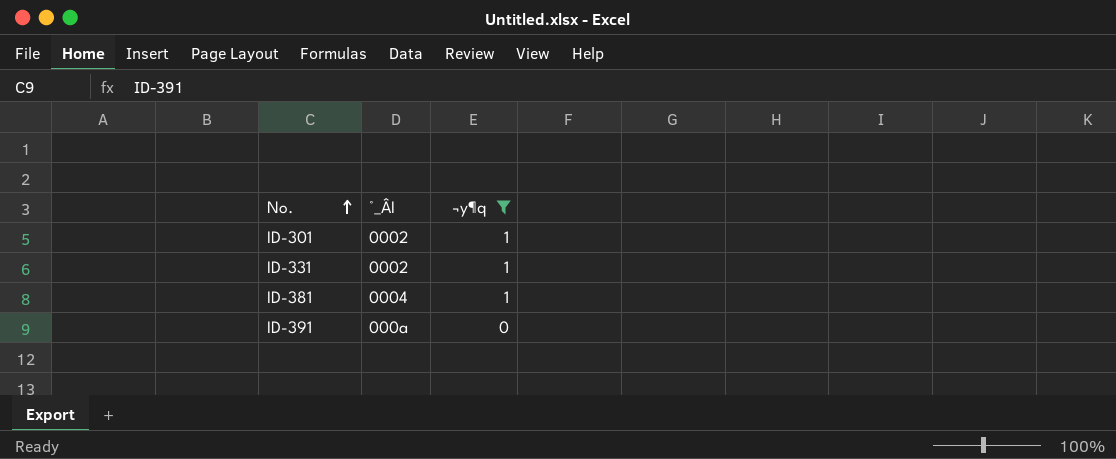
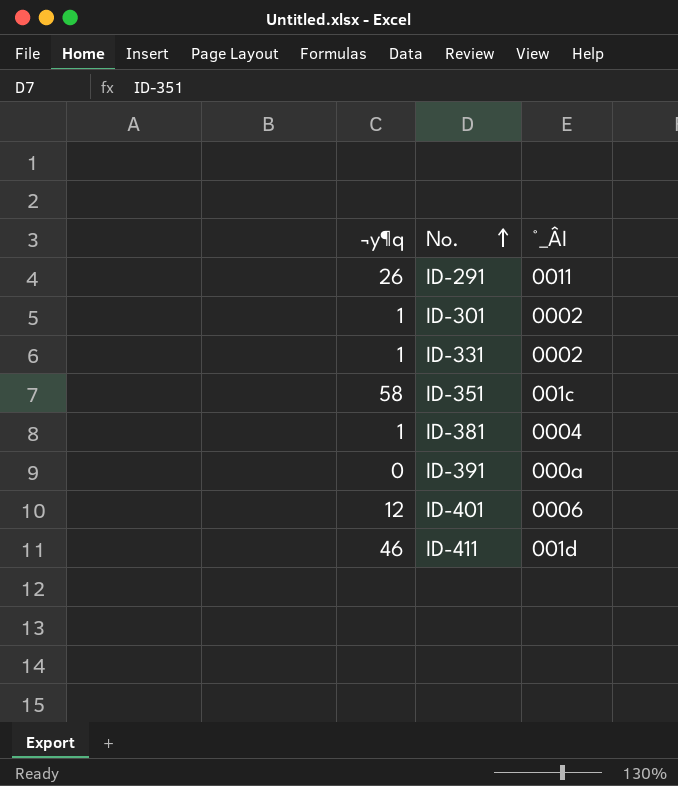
filter: ¬y¶q <= 1 -> none
column ¬y¶q | position: 3 -> 1

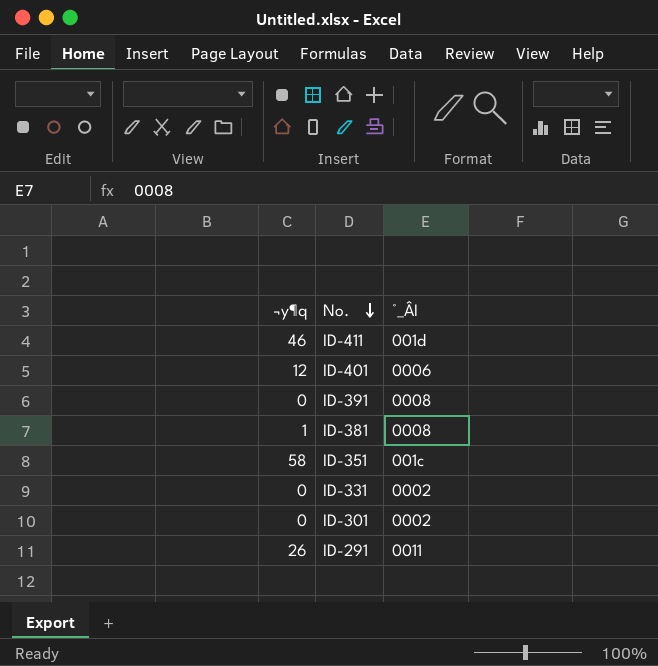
row order: No. ascending -> No. descending
ID-391 | °_ÂI: 000a -> 0008
ID-381 | °_ÂI: 0004 -> 0008
ID-331 | ¬y¶q: 1 -> 0
ID-301 | ¬y¶q: 1 -> 0

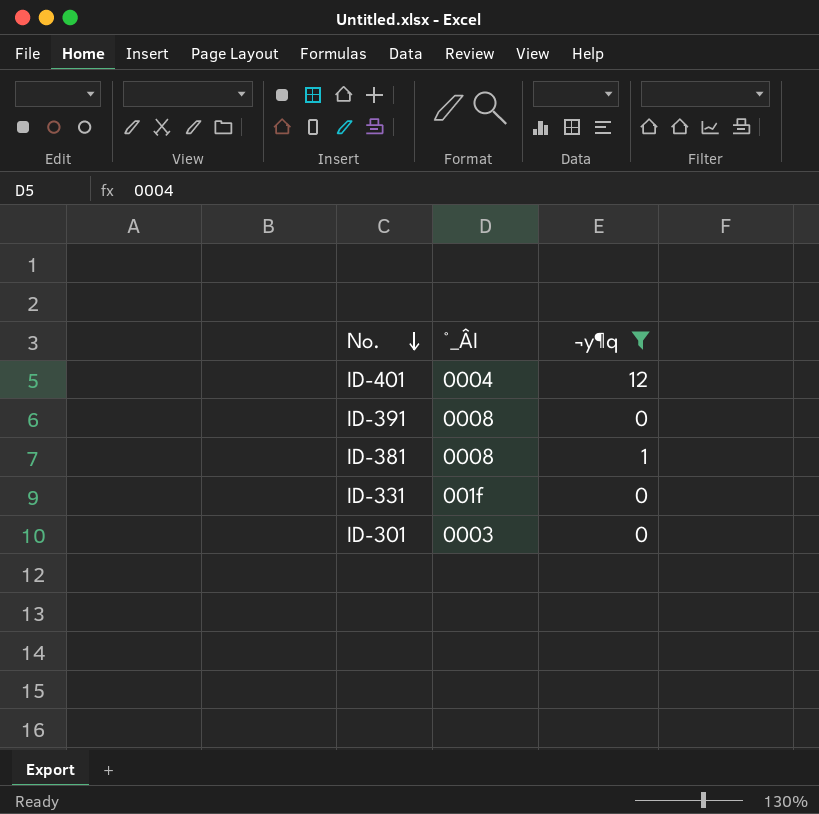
filter: none -> ¬y¶q <= 12
column ¬y¶q | position: 1 -> 3
ID-401 | °_ÂI: 0006 -> 0004
ID-331 | °_ÂI: 0002 -> 001f
ID-301 | °_ÂI: 0002 -> 0003

